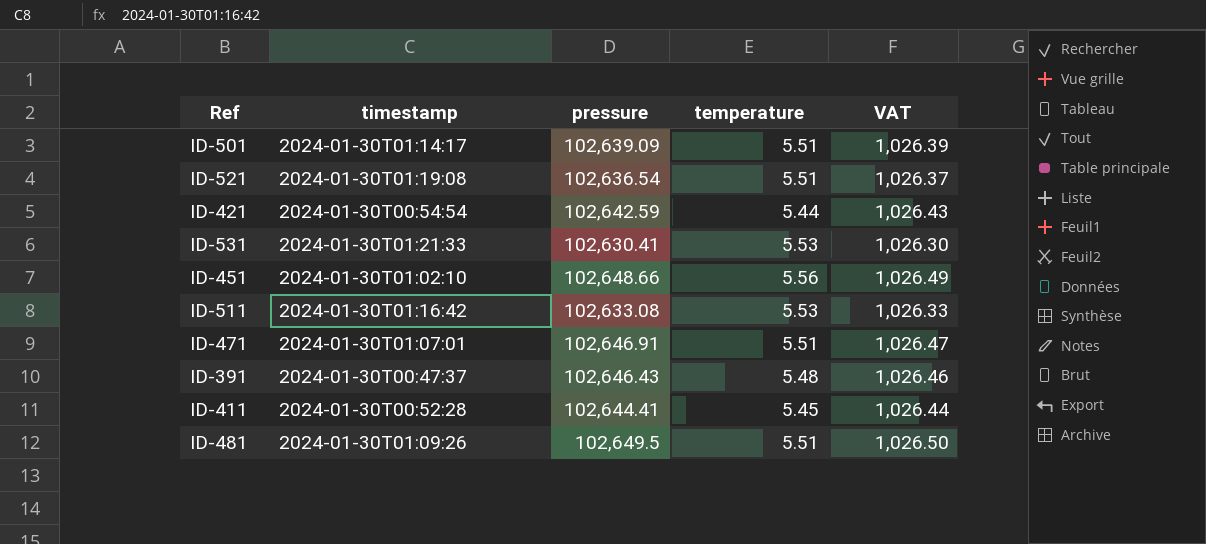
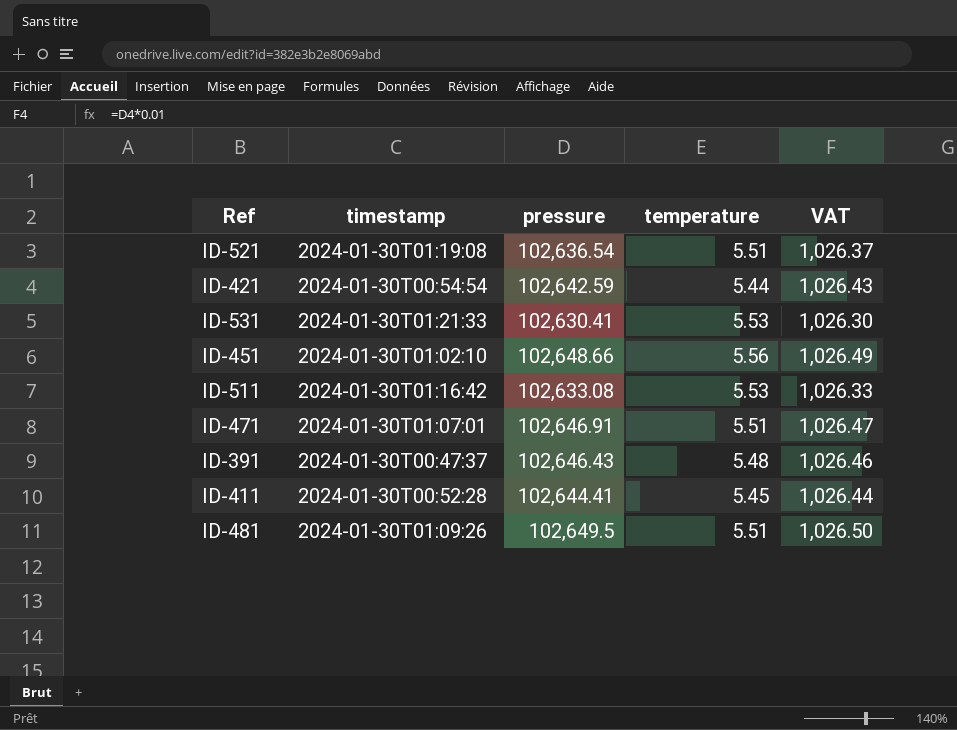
row ID-501: 2024-01-30T01:14:17 | 102,639.09 | 5.51 | 1,026.39 -> none

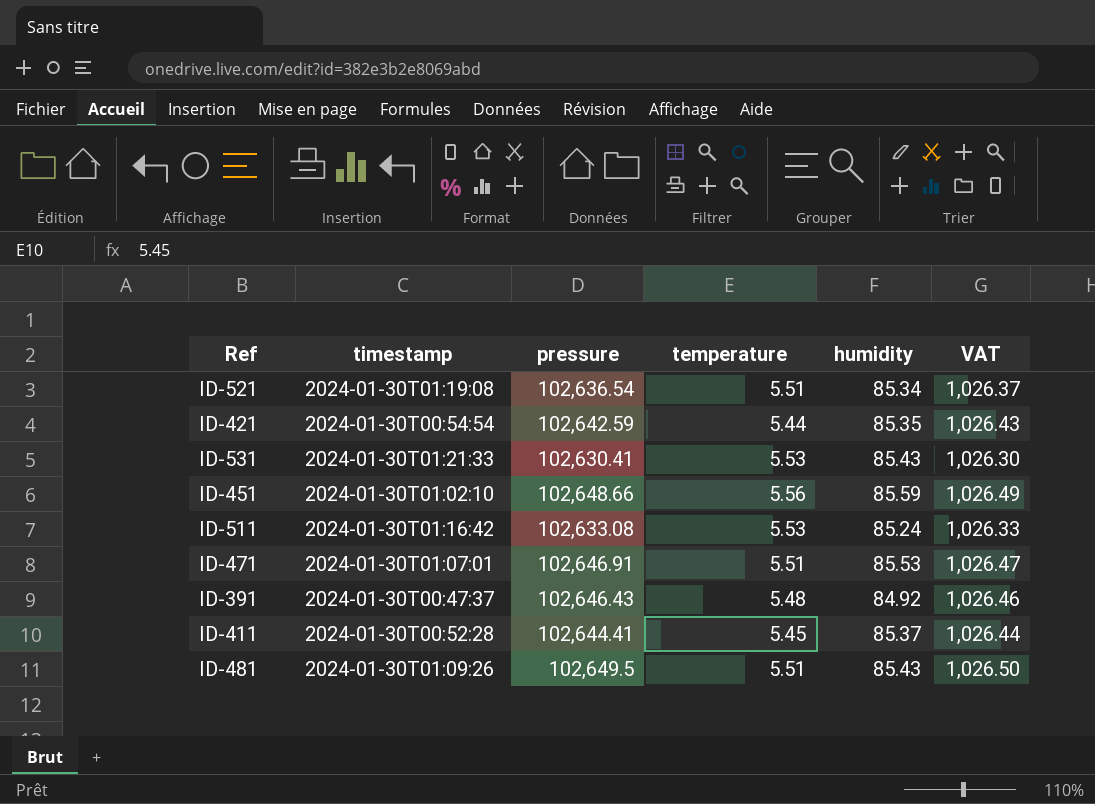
column humidity | position: none -> 5

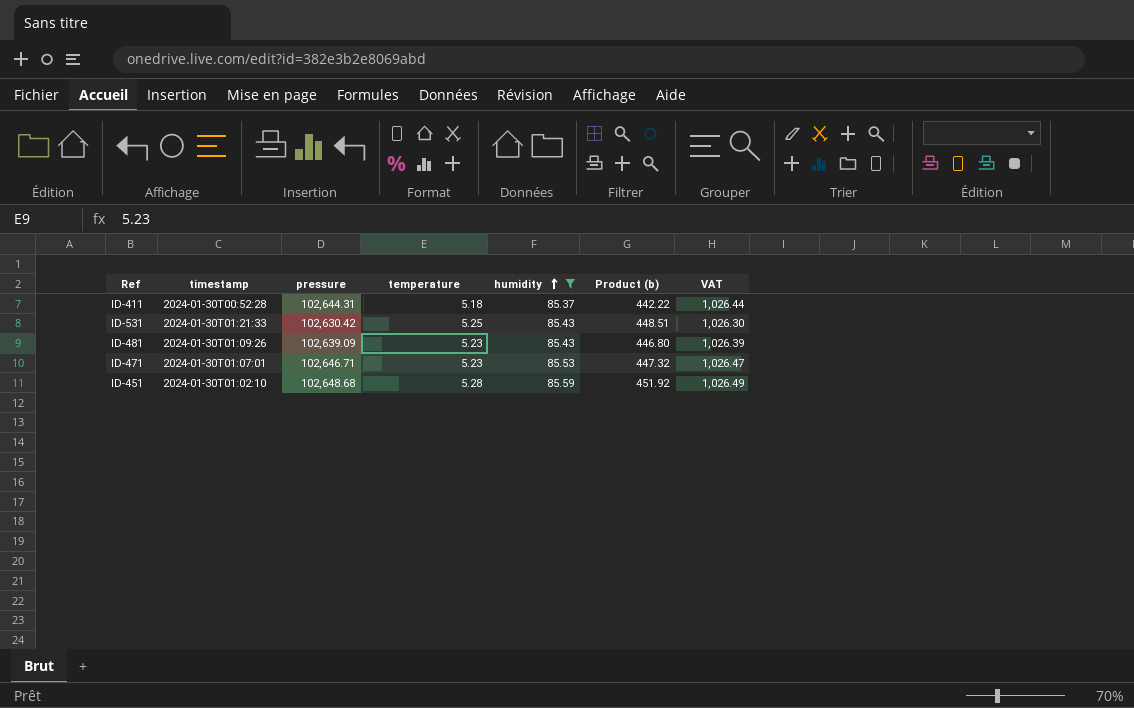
filter: none -> humidity >= 85.37
row order: none -> humidity ascending
column Product (b) | formula: none -> [temperature] * [humidity]
ID-411 | pressure: 102,644.41 -> 102,644.31
ID-411 | temperature: 5.45 -> 5.18
ID-531 | pressure: 102,630.41 -> 102,630.42
ID-531 | temperature: 5.53 -> 5.25
ID-481 | pressure: 102,649.5 -> 102,639.09
ID-481 | temperature: 5.51 -> 5.23
ID-481 | VAT: 1,026.50 -> 1,026.39
ID-471 | pressure: 102,646.91 -> 102,646.71
ID-471 | temperature: 5.51 -> 5.23
ID-451 | pressure: 102,648.66 -> 102,648.68
ID-451 | temperature: 5.56 -> 5.28

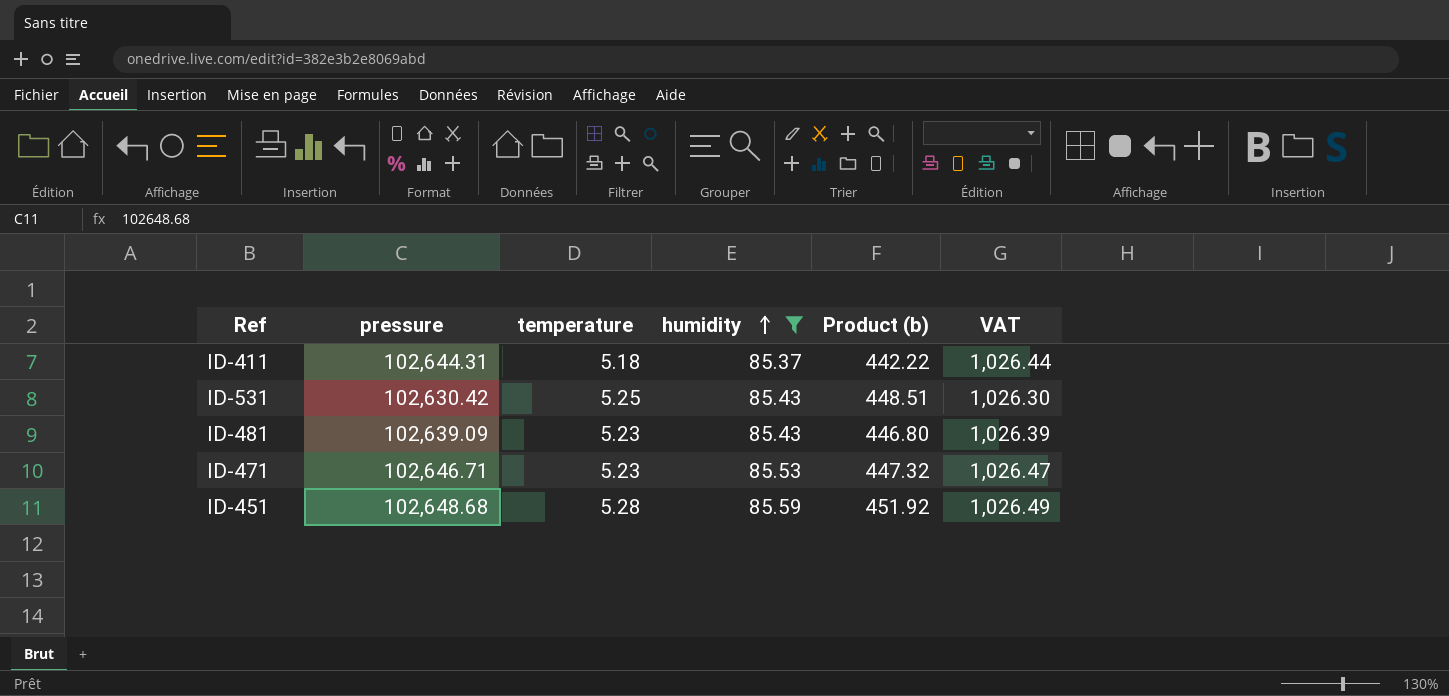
column timestamp | position: 2 -> none

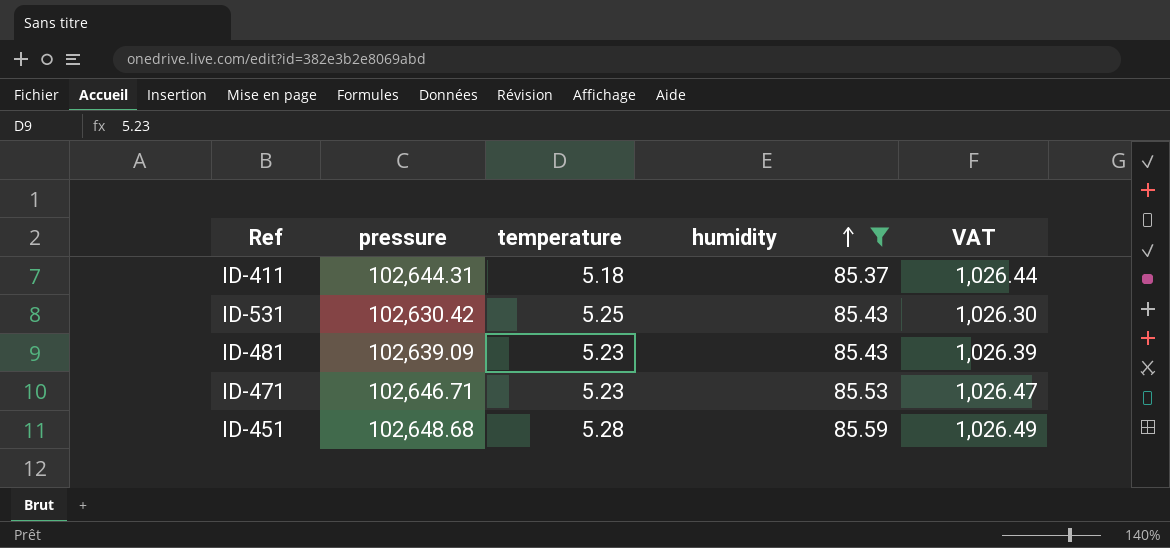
column Product (b) | formula: [temperature] * [humidity] -> none

